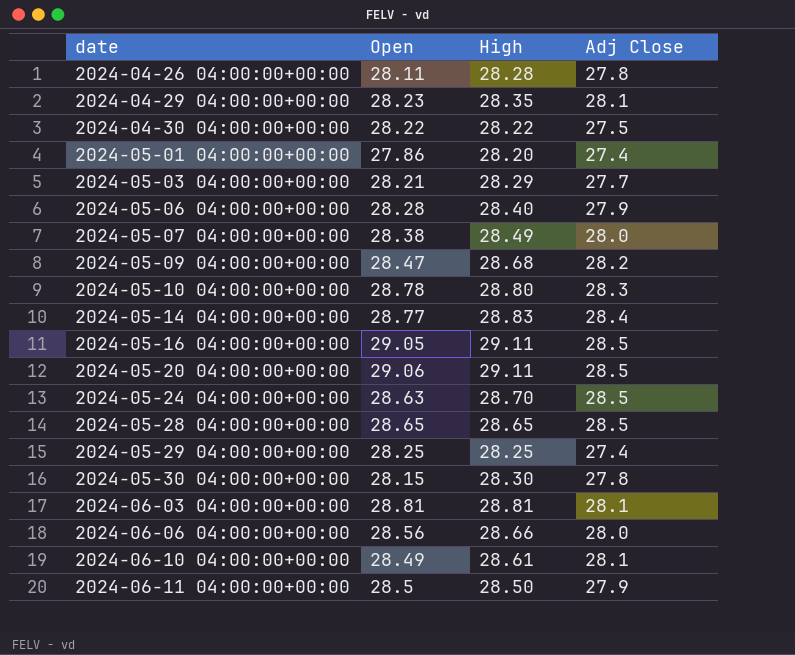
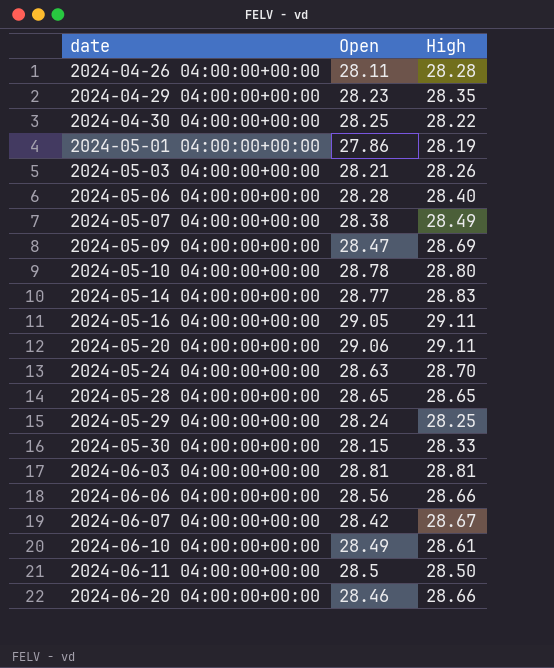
column Adj Close | position: 4 -> none
2024-04-30 04:00:00+00:00 | Open: 28.22 -> 28.25
2024-05-01 04:00:00+00:00 | High: 28.20 -> 28.19
2024-05-03 04:00:00+00:00 | High: 28.29 -> 28.26
2024-05-09 04:00:00+00:00 | High: 28.68 -> 28.69
2024-05-29 04:00:00+00:00 | Open: 28.25 -> 28.24
2024-05-30 04:00:00+00:00 | High: 28.30 -> 28.33
row 2024-06-07 04:00:00+00:00: none -> 28.42 | 28.67
row 2024-06-20 04:00:00+00:00: none -> 28.46 | 28.66

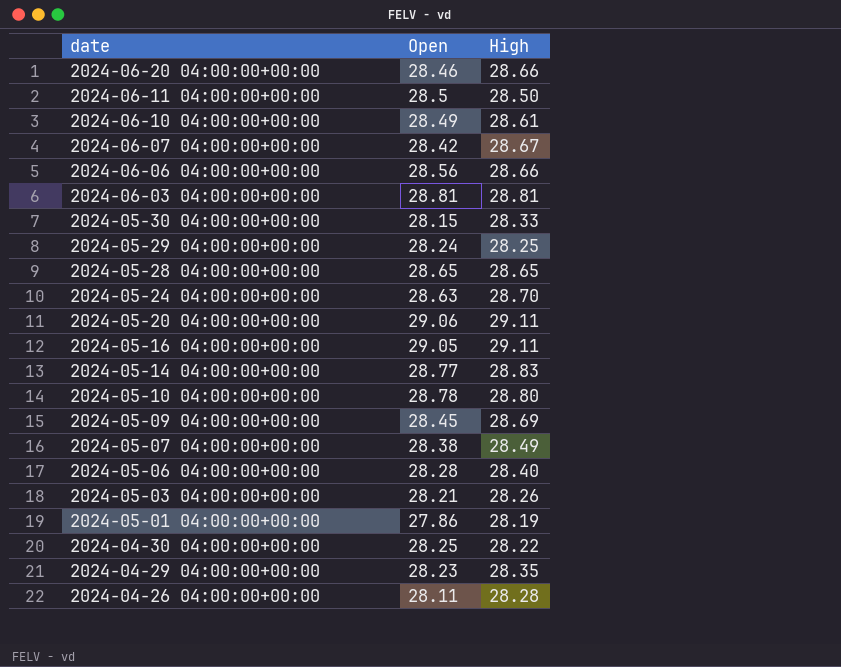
row order: date ascending -> date descending
2024-05-09 04:00:00+00:00 | Open: 28.47 -> 28.45

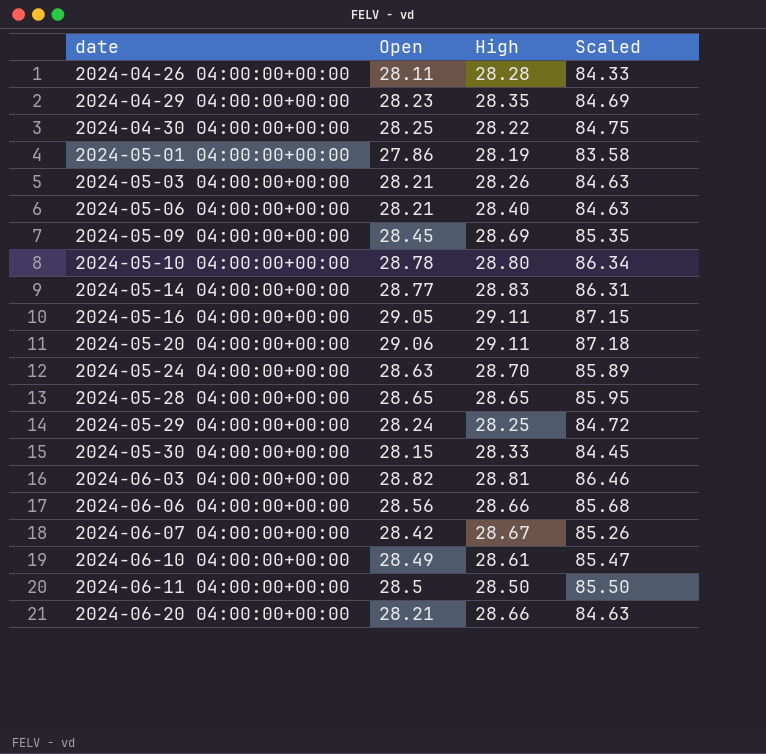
row order: date descending -> date ascending
column Scaled | formula: none -> [Open] * 3
row 2024-05-07 04:00:00+00:00: 28.38 | 28.49 -> none
2024-05-06 04:00:00+00:00 | Open: 28.28 -> 28.21
2024-06-03 04:00:00+00:00 | Open: 28.81 -> 28.82
2024-06-20 04:00:00+00:00 | Open: 28.46 -> 28.21

